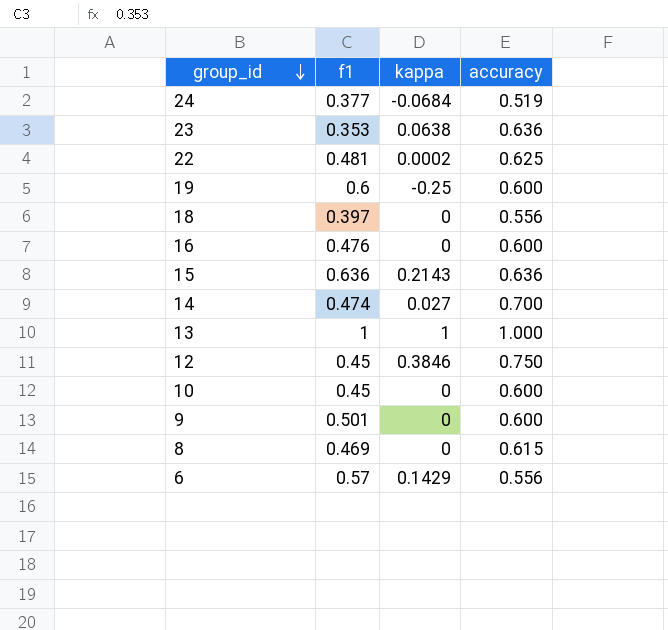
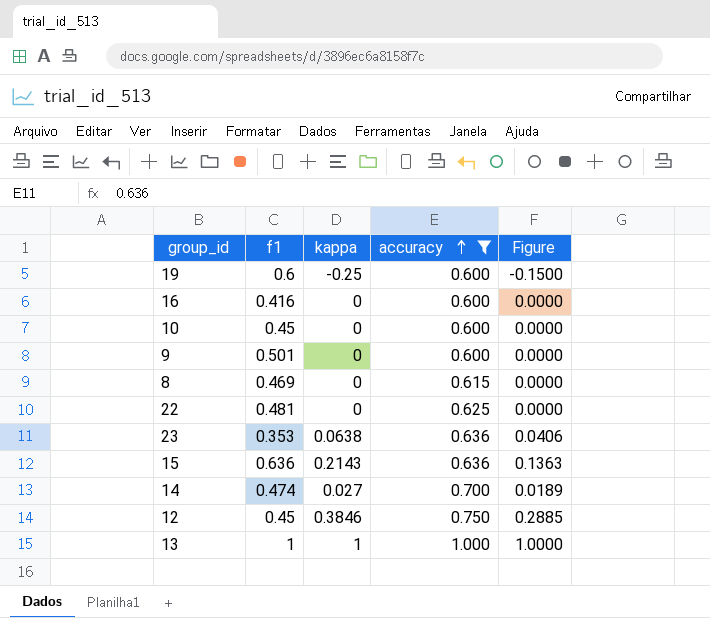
filter: none -> accuracy >= 0.600
row order: group_id descending -> accuracy ascending
column Figure | formula: none -> [kappa] * [accuracy]
16 | f1: 0.476 -> 0.416
22 | kappa: 0.0002 -> 0

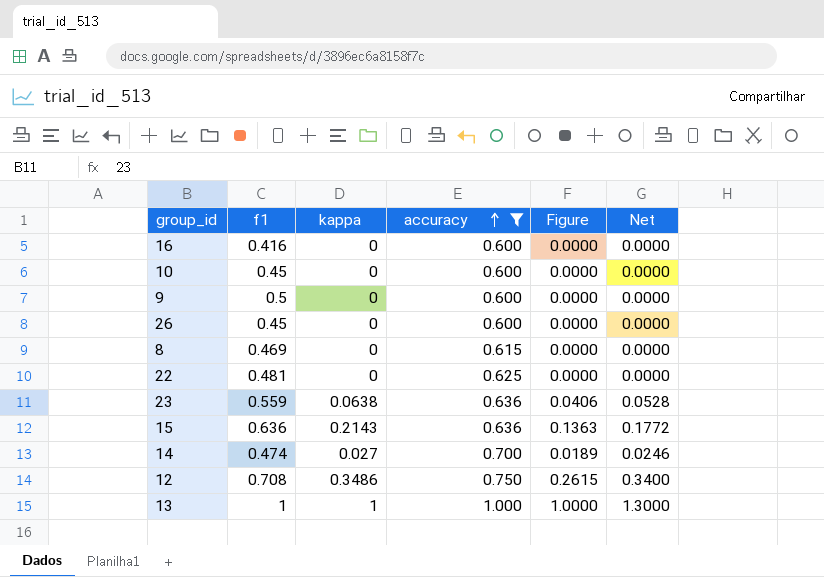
column Net | formula: none -> [Figure] * 1.3
row 19: 0.6 | -0.25 | 0.600 | -0.1500 -> none
9 | f1: 0.501 -> 0.5
row 26: none -> 0.45 | 0 | 0.600 | 0.0000 | 0.0000
23 | f1: 0.353 -> 0.559
12 | f1: 0.45 -> 0.708
12 | kappa: 0.3846 -> 0.3486
12 | Figure: 0.2885 -> 0.2615

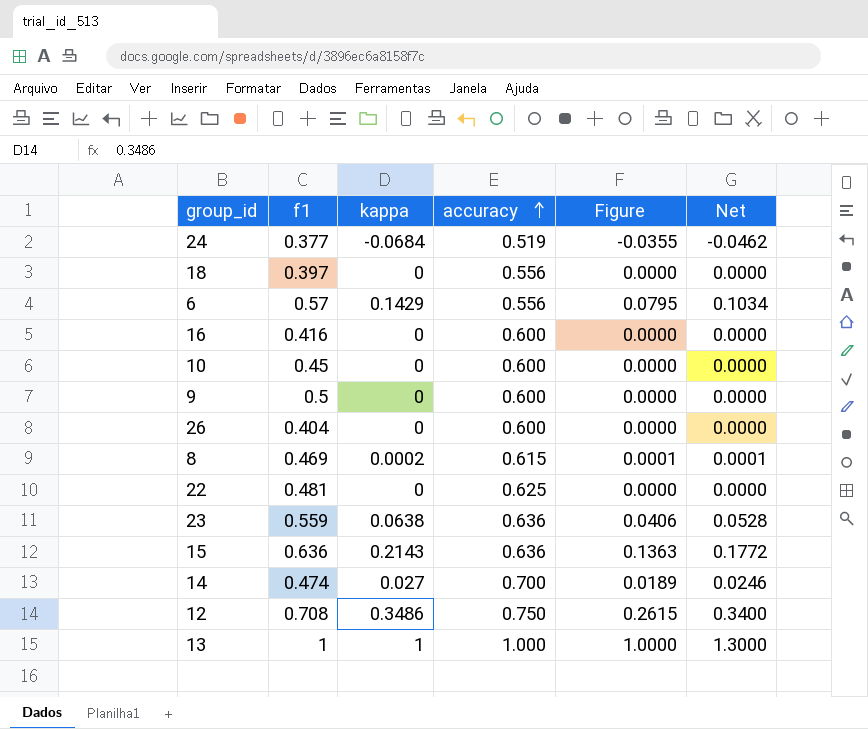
filter: accuracy >= 0.600 -> none
26 | f1: 0.45 -> 0.404
8 | kappa: 0 -> 0.0002
8 | Figure: 0.0000 -> 0.0001
8 | Net: 0.0000 -> 0.0001

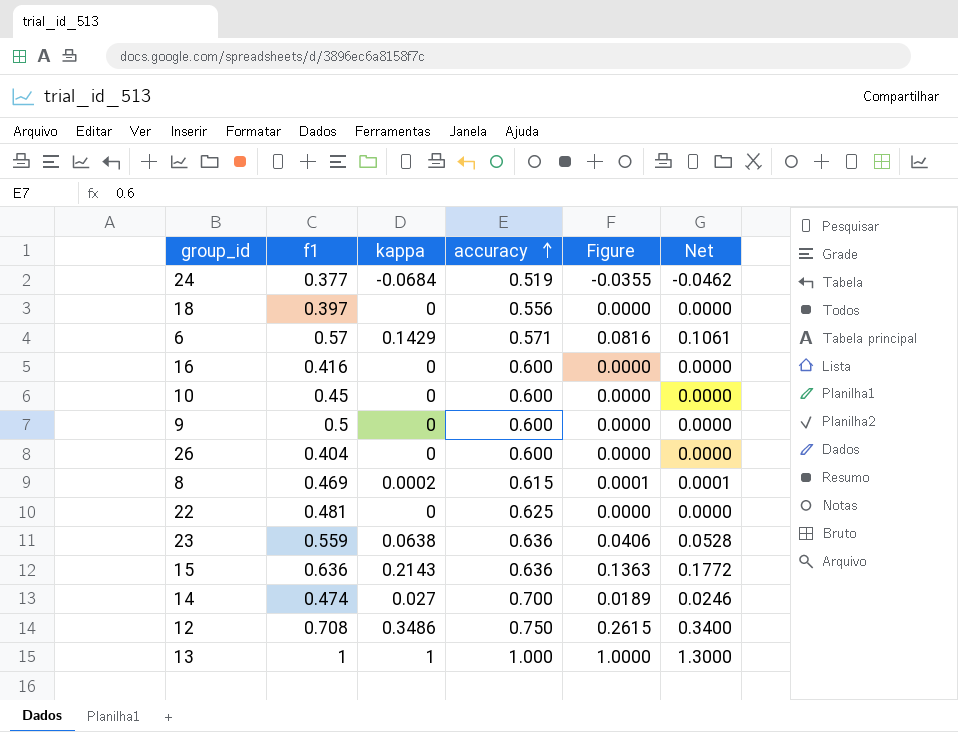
6 | accuracy: 0.556 -> 0.571
6 | Figure: 0.0795 -> 0.0816
6 | Net: 0.1034 -> 0.1061

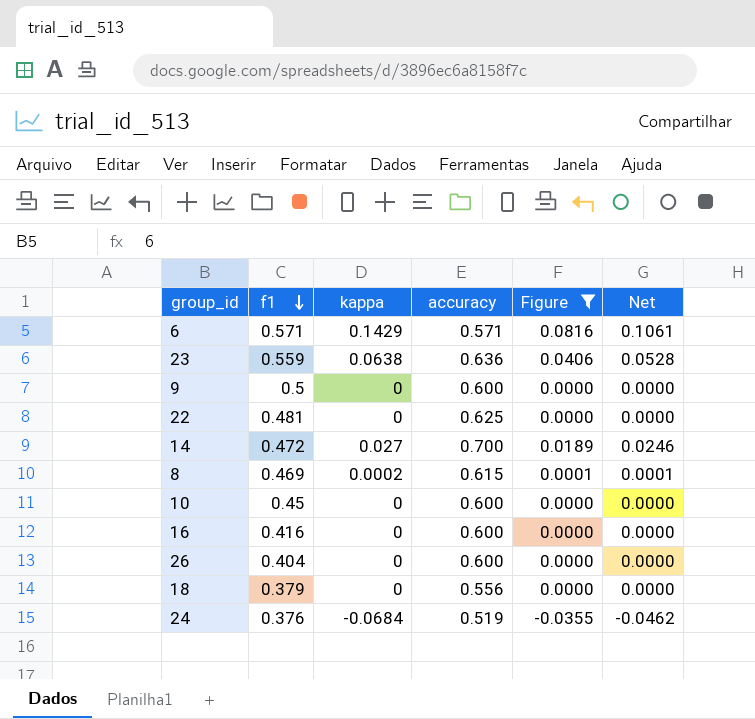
filter: none -> Figure <= 0.0816
row order: accuracy ascending -> f1 descending
6 | f1: 0.57 -> 0.571
14 | f1: 0.474 -> 0.472
18 | f1: 0.397 -> 0.379
24 | f1: 0.377 -> 0.376

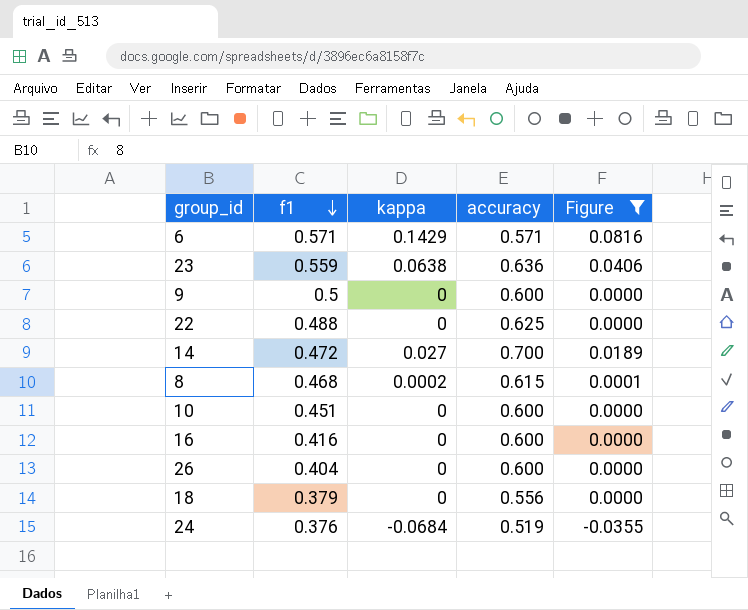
column Net | formula: [Figure] * 1.3 -> none
22 | f1: 0.481 -> 0.488
8 | f1: 0.469 -> 0.468
10 | f1: 0.45 -> 0.451

